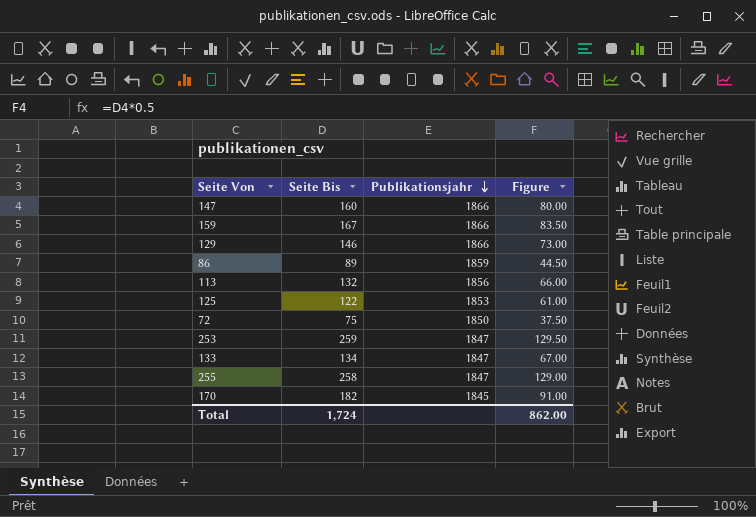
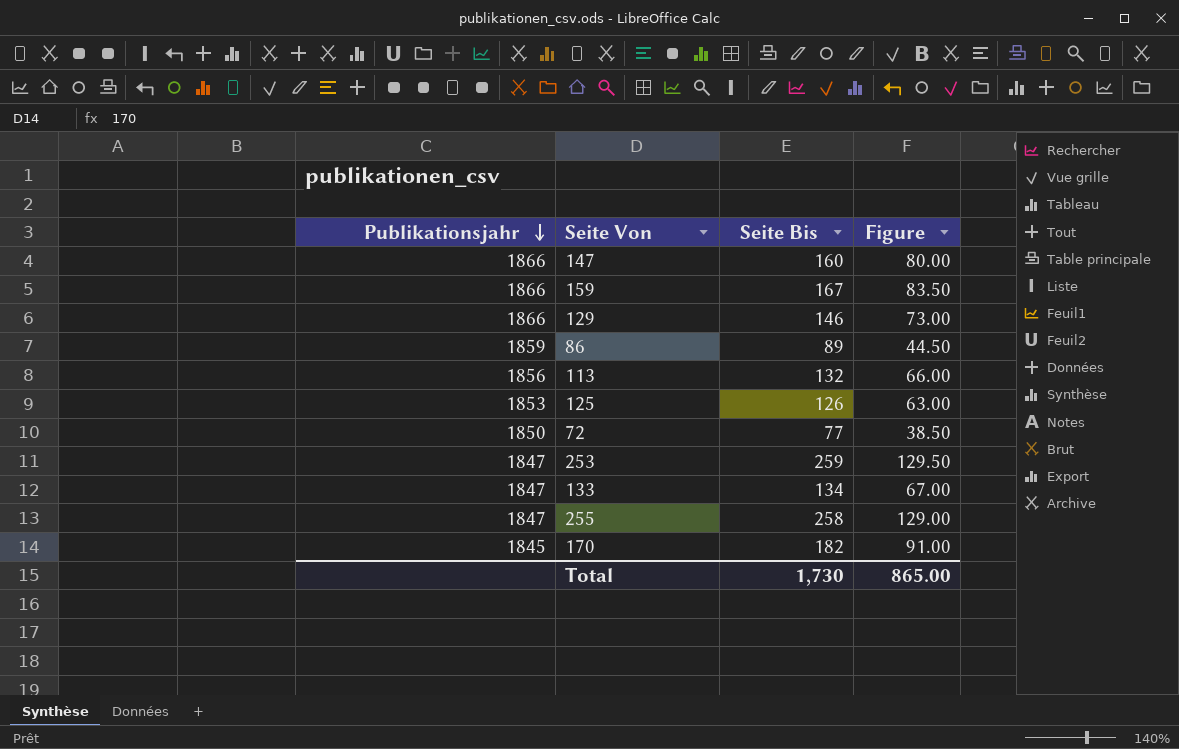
column Publikationsjahr | position: 3 -> 1
125 | Seite Bis: 122 -> 126
125 | Figure: 61.00 -> 63.00
72 | Seite Bis: 75 -> 77
72 | Figure: 37.50 -> 38.50
Total | Seite Bis: 1,724 -> 1,730
Total | Figure: 862.00 -> 865.00

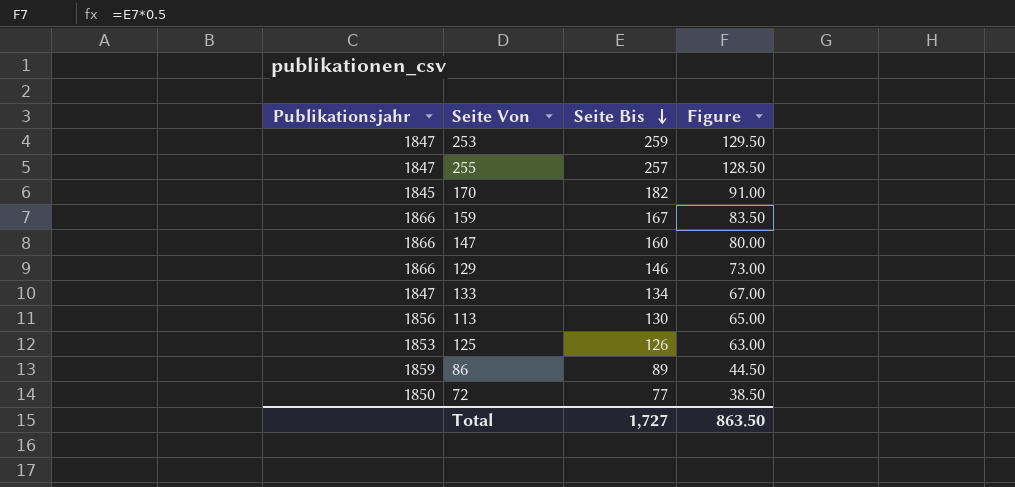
row order: Publikationsjahr descending -> Seite Bis descending
255 | Seite Bis: 258 -> 257
255 | Figure: 129.00 -> 128.50
113 | Seite Bis: 132 -> 130
113 | Figure: 66.00 -> 65.00
Total | Seite Bis: 1,730 -> 1,727
Total | Figure: 865.00 -> 863.50

